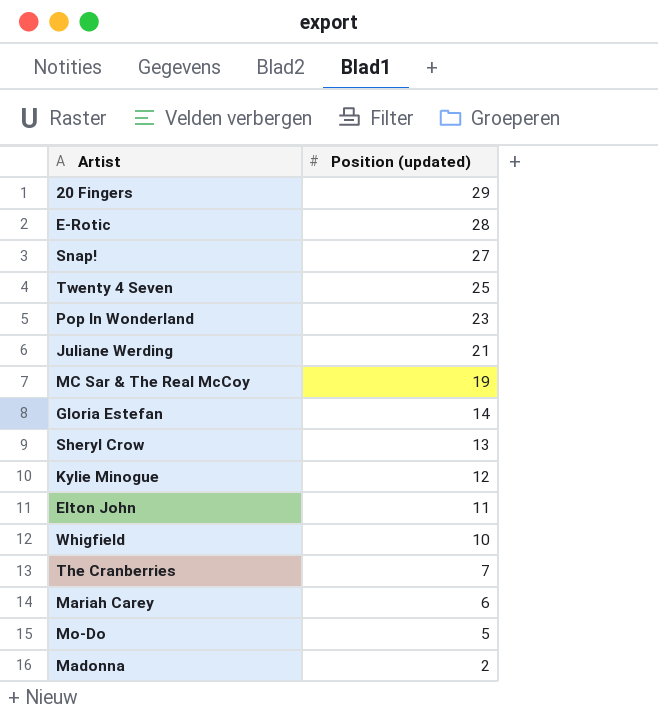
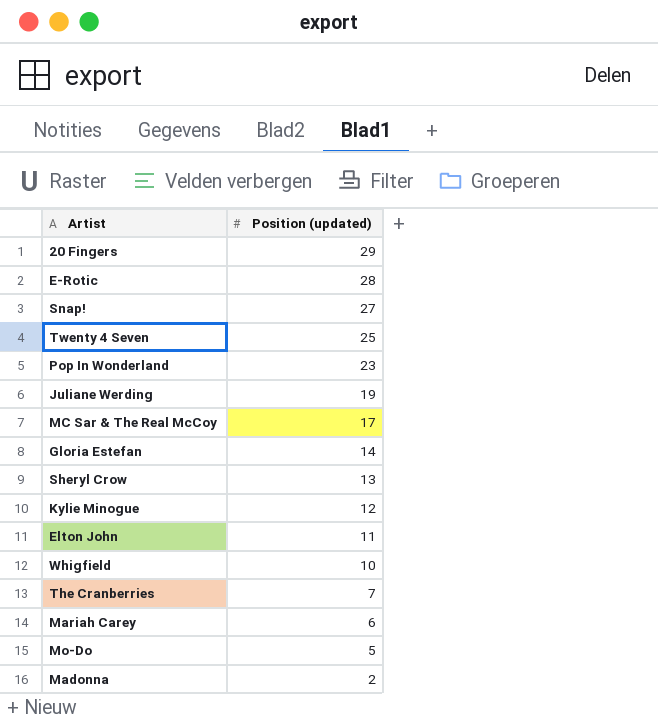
Juliane Werding | Position (updated): 21 -> 19
MC Sar & The Real McCoy | Position (updated): 19 -> 17

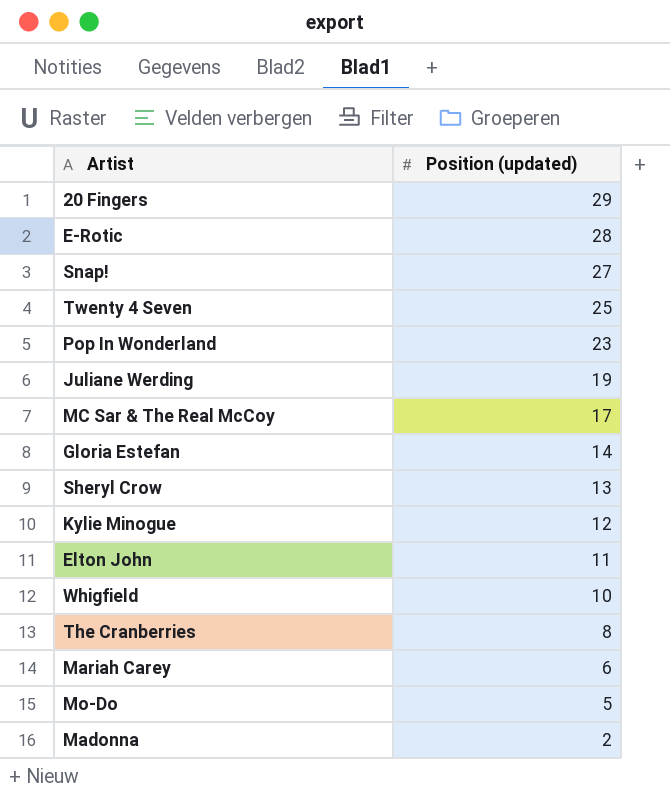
The Cranberries | Position (updated): 7 -> 8

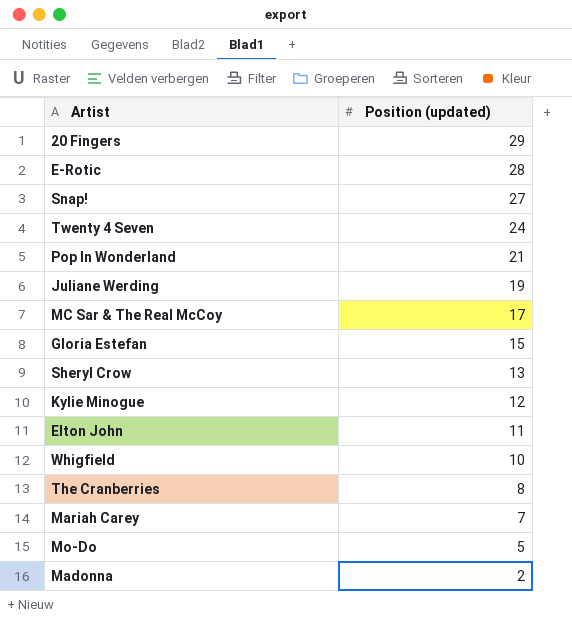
Twenty 4 Seven | Position (updated): 25 -> 24
Pop In Wonderland | Position (updated): 23 -> 21
Gloria Estefan | Position (updated): 14 -> 15
Mariah Carey | Position (updated): 6 -> 7

